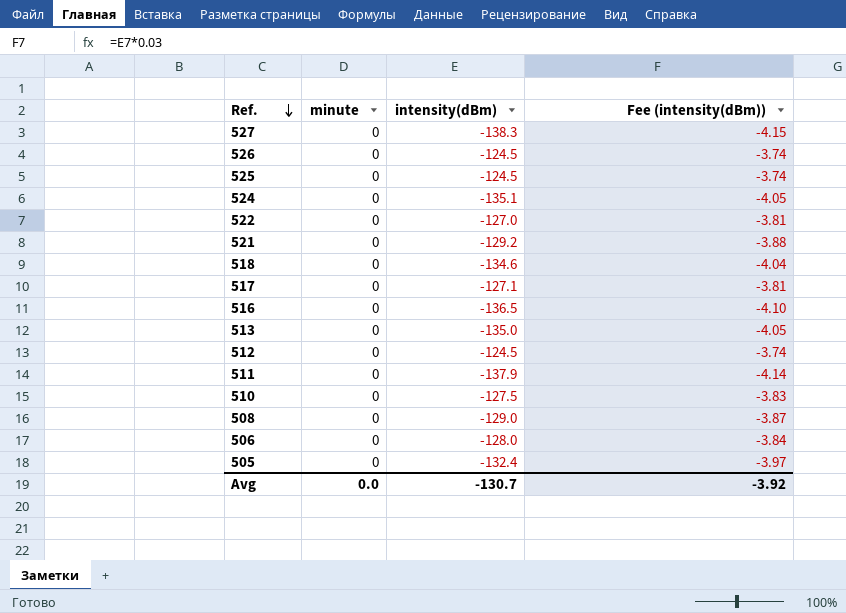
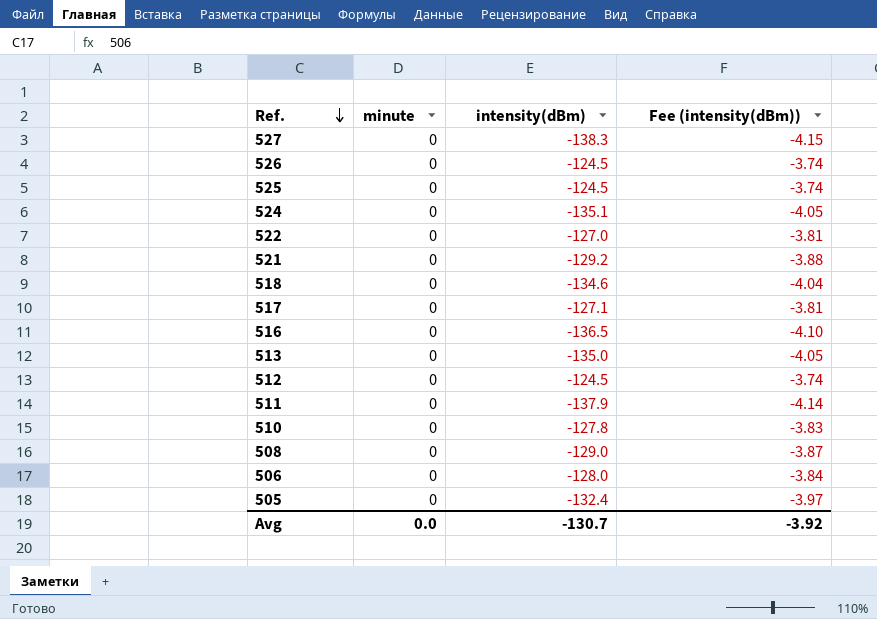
510 | intensity(dBm): -127.5 -> -127.8

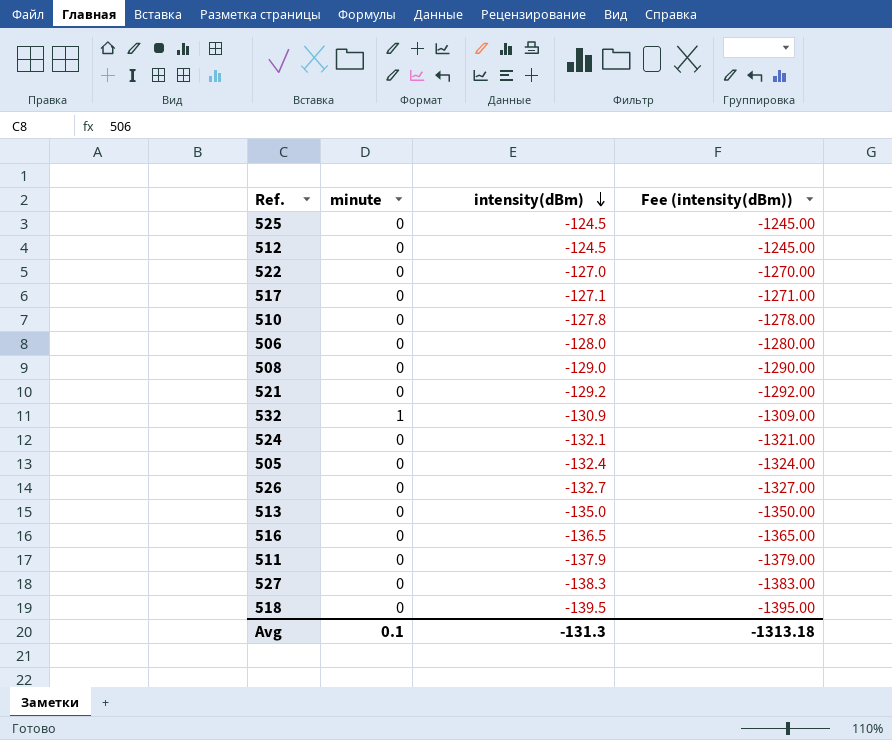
row order: Ref. descending -> intensity(dBm) descending
column Fee (intensity(dBm)) | formula: [intensity(dBm)] * 0.03 -> [intensity(dBm)] * 10
row 532: none -> 1 | -130.9 | -1309.00
524 | intensity(dBm): -135.1 -> -132.1
526 | intensity(dBm): -124.5 -> -132.7
518 | intensity(dBm): -134.6 -> -139.5
Avg | minute: 0.0 -> 0.1
Avg | intensity(dBm): -130.7 -> -131.3
Avg | Fee (intensity(dBm)): -3.92 -> -1313.18

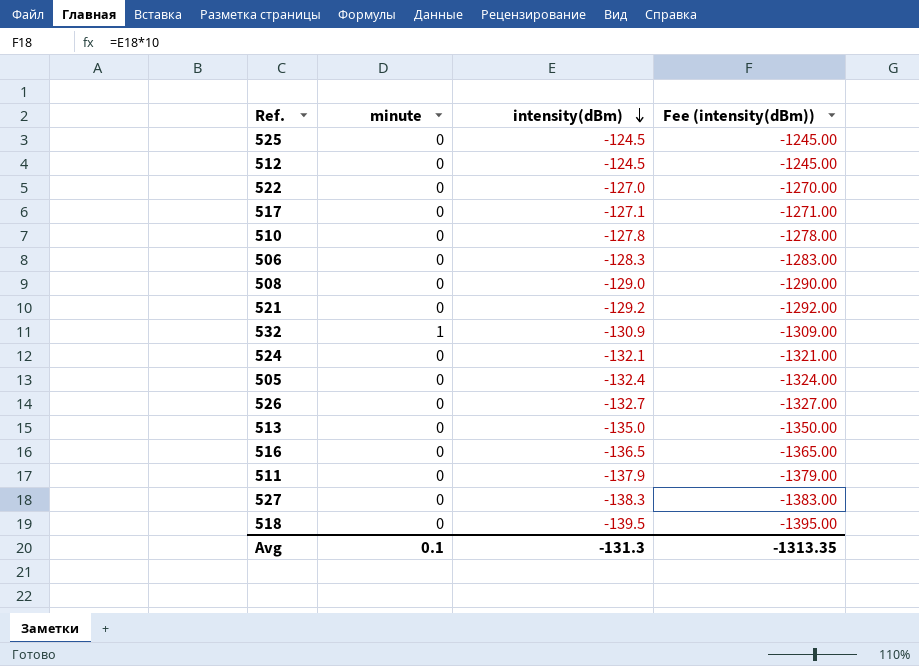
506 | intensity(dBm): -128.0 -> -128.3
506 | Fee (intensity(dBm)): -1280.00 -> -1283.00
Avg | Fee (intensity(dBm)): -1313.18 -> -1313.35

